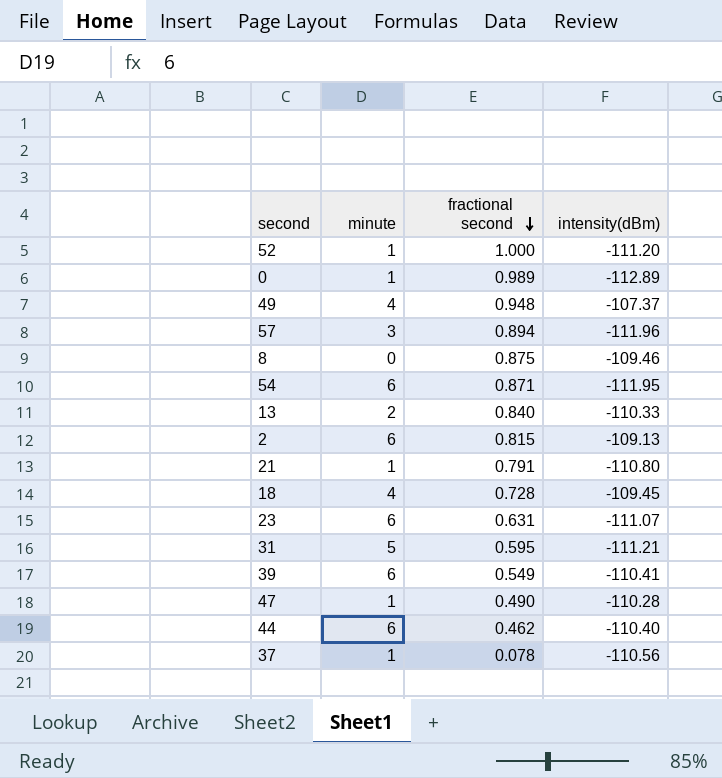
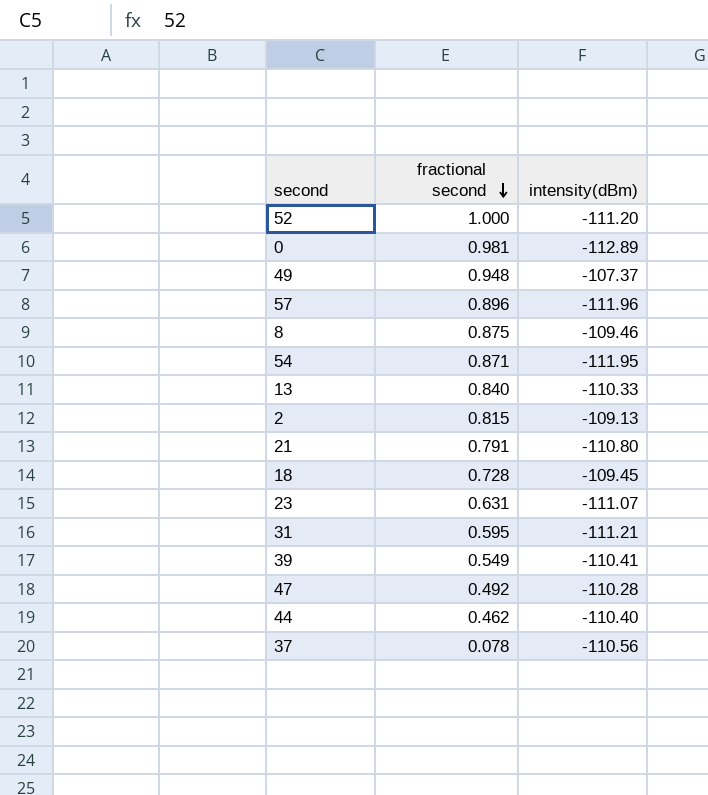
column minute | position: 2 -> none
0 | fractional second: 0.989 -> 0.981
57 | fractional second: 0.894 -> 0.896
47 | fractional second: 0.490 -> 0.492

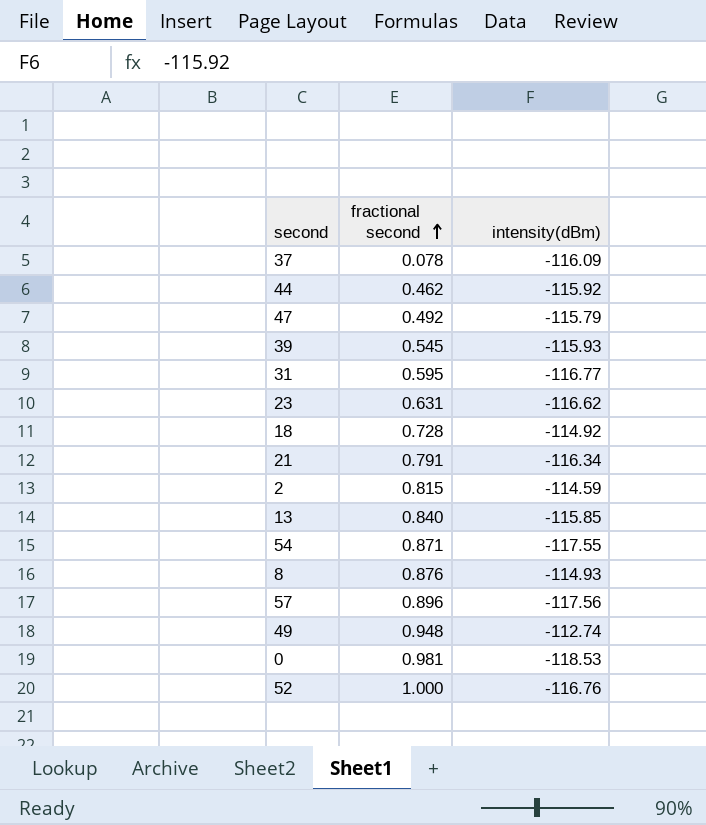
row order: fractional second descending -> fractional second ascending
37 | intensity(dBm): -110.56 -> -116.09
44 | intensity(dBm): -110.40 -> -115.92
47 | intensity(dBm): -110.28 -> -115.79
39 | fractional second: 0.549 -> 0.545
39 | intensity(dBm): -110.41 -> -115.93
31 | intensity(dBm): -111.21 -> -116.77
23 | intensity(dBm): -111.07 -> -116.62
18 | intensity(dBm): -109.45 -> -114.92
21 | intensity(dBm): -110.80 -> -116.34
2 | intensity(dBm): -109.13 -> -114.59
13 | intensity(dBm): -110.33 -> -115.85
54 | intensity(dBm): -111.95 -> -117.55
8 | fractional second: 0.875 -> 0.876
8 | intensity(dBm): -109.46 -> -114.93
57 | intensity(dBm): -111.96 -> -117.56
49 | intensity(dBm): -107.37 -> -112.74
0 | intensity(dBm): -112.89 -> -118.53
52 | intensity(dBm): -111.20 -> -116.76

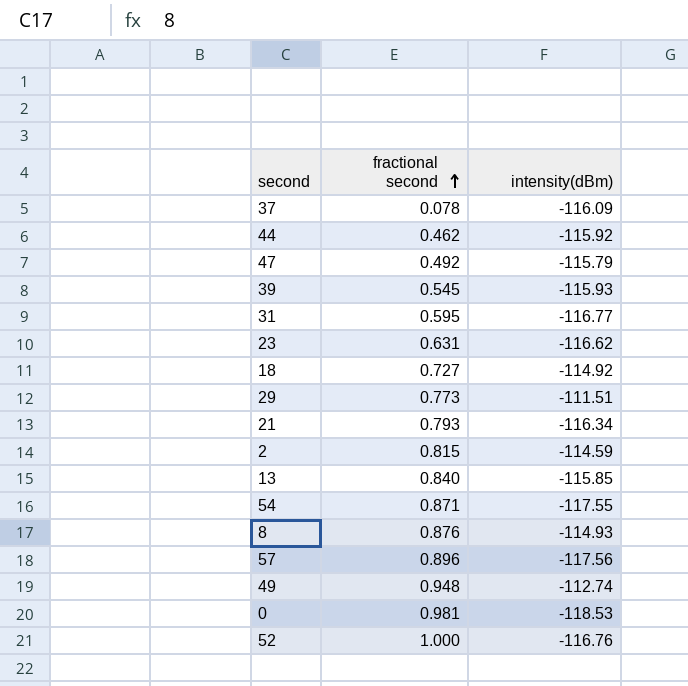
18 | fractional second: 0.728 -> 0.727
row 29: none -> 0.773 | -111.51
21 | fractional second: 0.791 -> 0.793

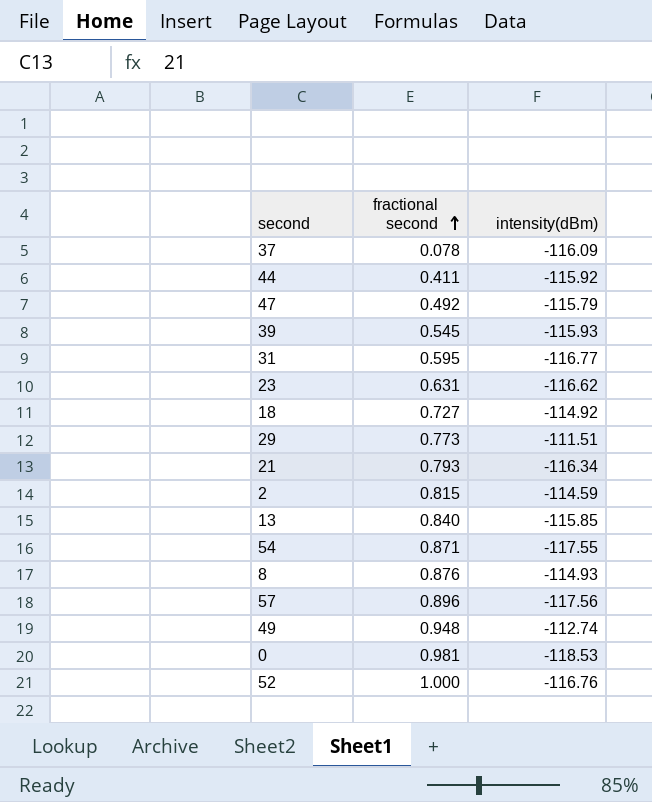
44 | fractional second: 0.462 -> 0.411

